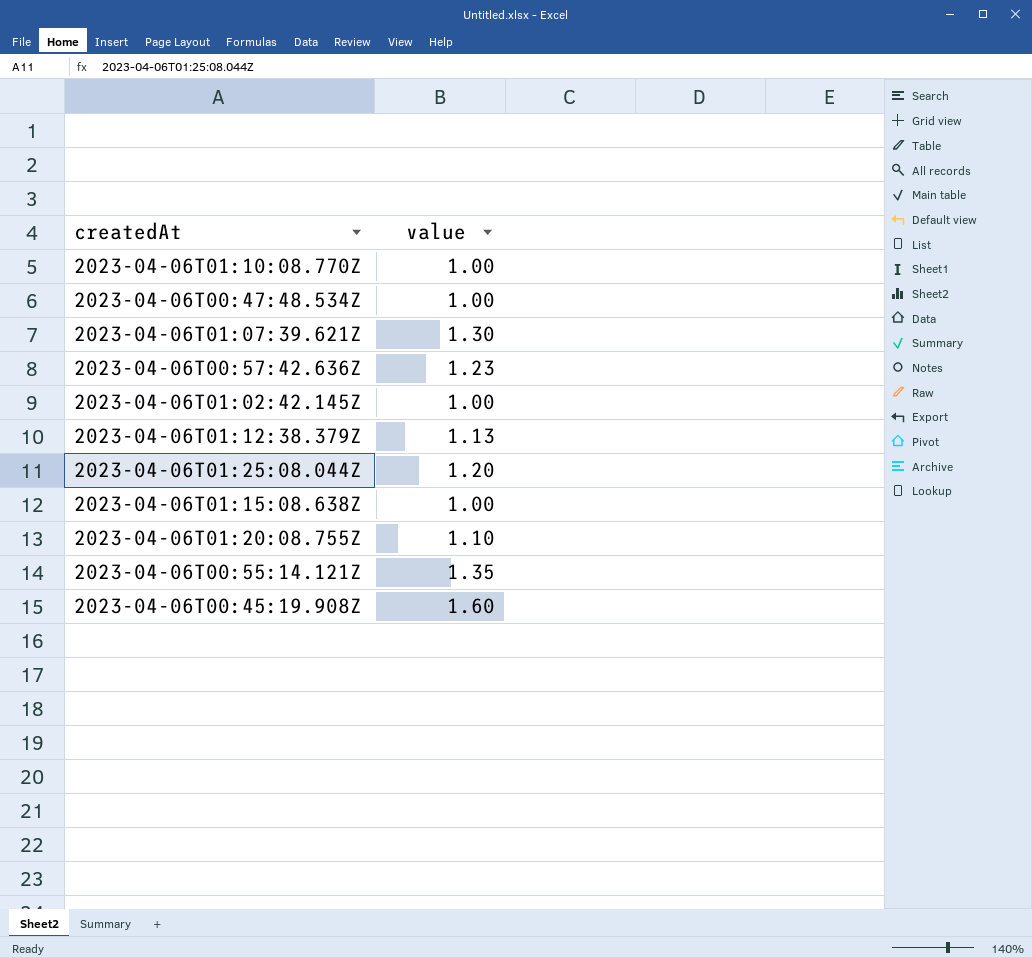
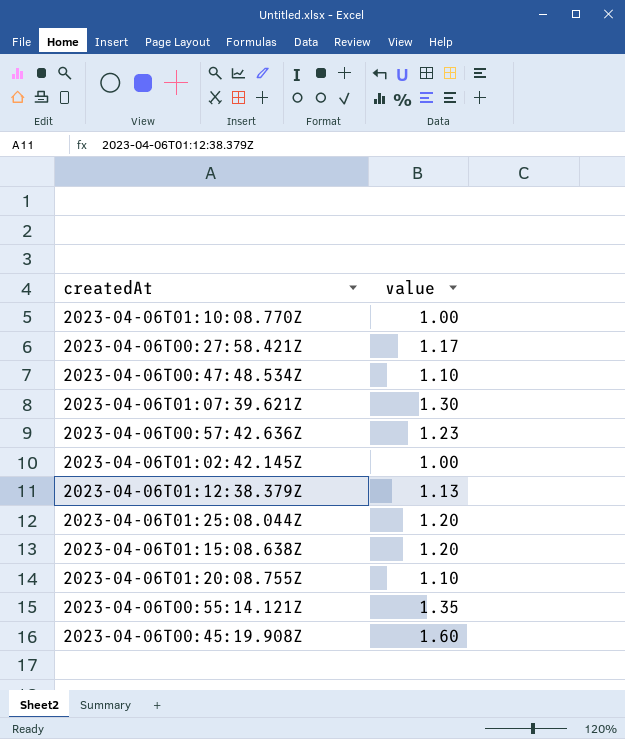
row 2023-04-06T00:27:58.421Z: none -> 1.17
2023-04-06T00:47:48.534Z | value: 1.00 -> 1.10
2023-04-06T01:15:08.638Z | value: 1.00 -> 1.20

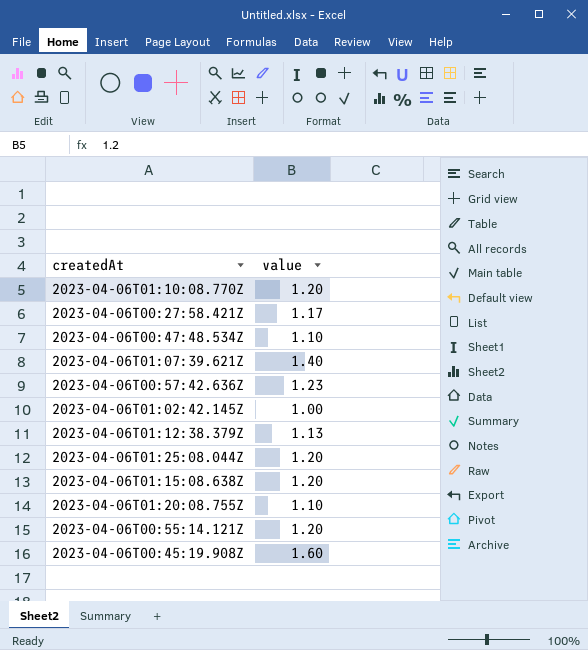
2023-04-06T01:10:08.770Z | value: 1.00 -> 1.20
2023-04-06T01:07:39.621Z | value: 1.30 -> 1.40
2023-04-06T00:55:14.121Z | value: 1.35 -> 1.20

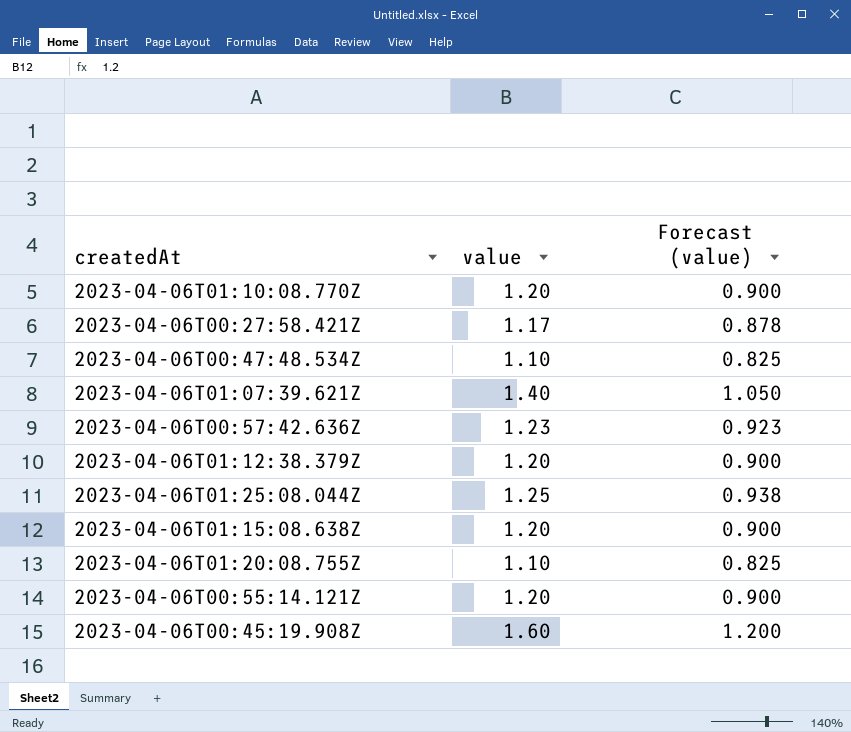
column Forecast (value) | formula: none -> [value] * 0.75
row 2023-04-06T01:02:42.145Z: 1.00 -> none
2023-04-06T01:12:38.379Z | value: 1.13 -> 1.20
2023-04-06T01:25:08.044Z | value: 1.20 -> 1.25

